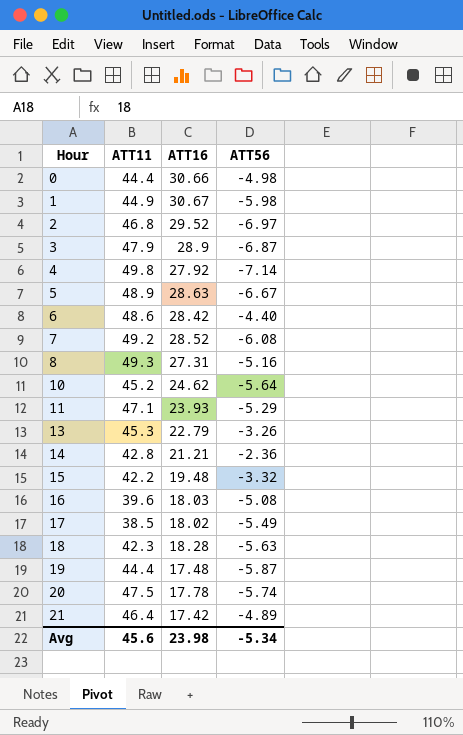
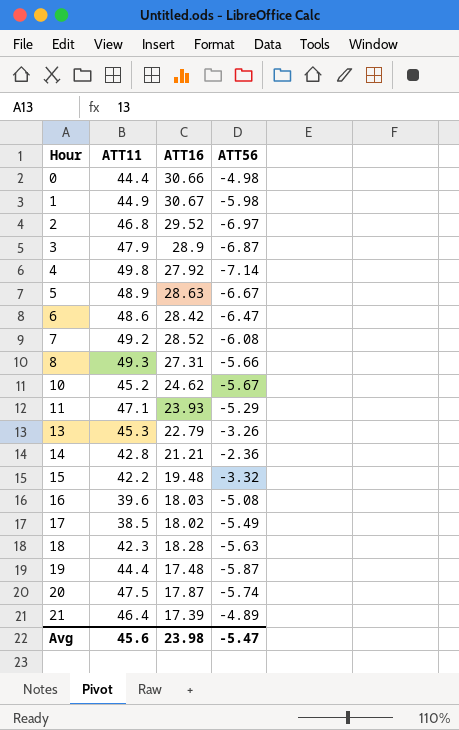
6 | ATT56: -4.40 -> -6.47
8 | ATT56: -5.16 -> -5.66
10 | ATT56: -5.64 -> -5.67
20 | ATT16: 17.78 -> 17.87
21 | ATT16: 17.42 -> 17.39
Avg | ATT56: -5.34 -> -5.47

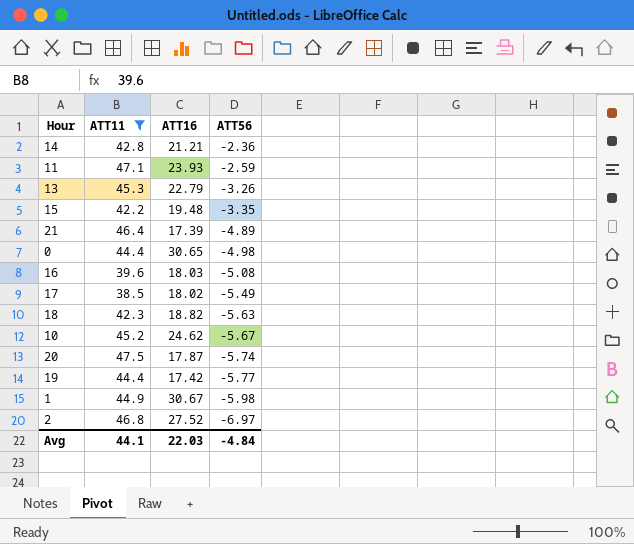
filter: none -> ATT11 <= 47.5
row order: Hour ascending -> ATT56 descending
11 | ATT56: -5.29 -> -2.59
15 | ATT56: -3.32 -> -3.35
0 | ATT16: 30.66 -> 30.65
18 | ATT16: 18.28 -> 18.82
19 | ATT16: 17.48 -> 17.42
19 | ATT56: -5.87 -> -5.77
2 | ATT16: 29.52 -> 27.52
Avg | ATT11: 45.6 -> 44.1
Avg | ATT16: 23.98 -> 22.03
Avg | ATT56: -5.47 -> -4.84

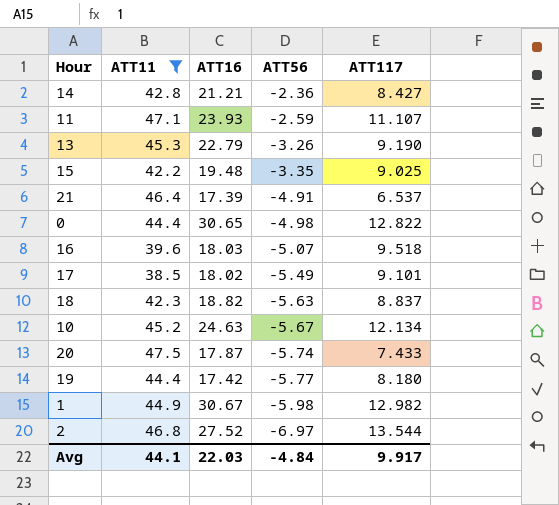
column ATT117 | position: none -> 5
21 | ATT56: -4.89 -> -4.91
16 | ATT56: -5.08 -> -5.07
10 | ATT16: 24.62 -> 24.63

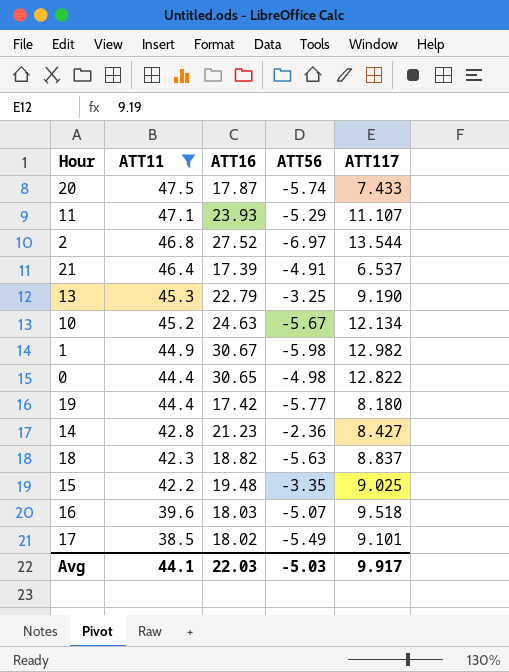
row order: ATT56 descending -> ATT11 descending
11 | ATT56: -2.59 -> -5.29
13 | ATT56: -3.26 -> -3.25
14 | ATT16: 21.21 -> 21.23
Avg | ATT56: -4.84 -> -5.03

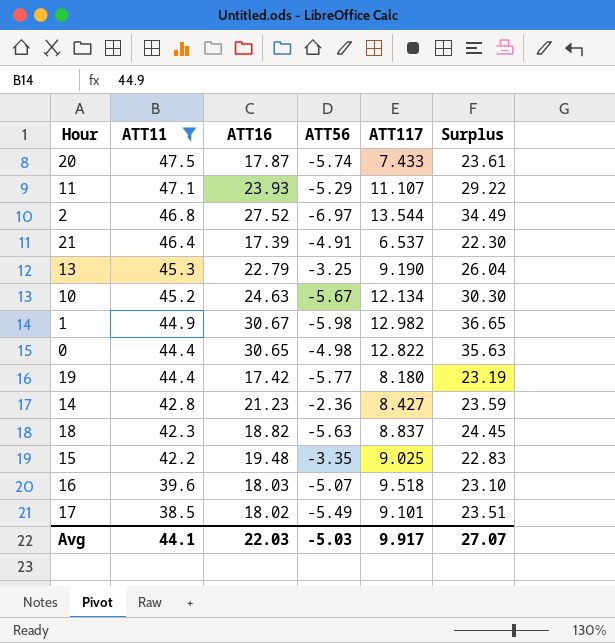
column Surplus | formula: none -> [ATT16] - [ATT56]

